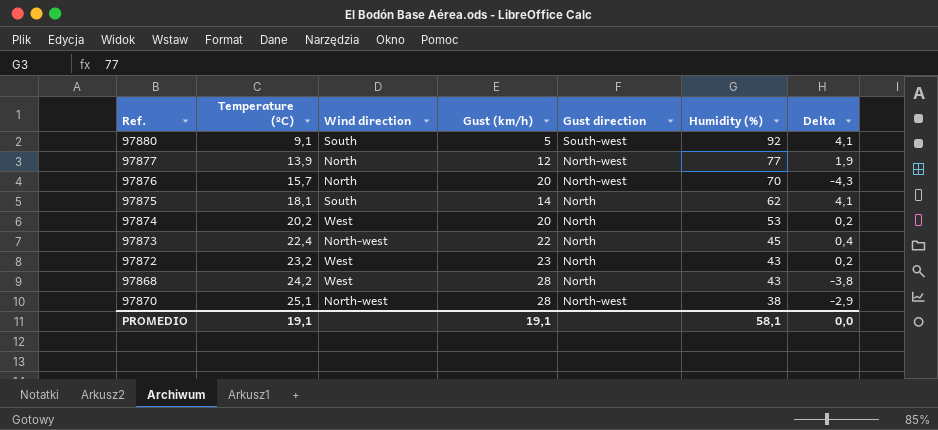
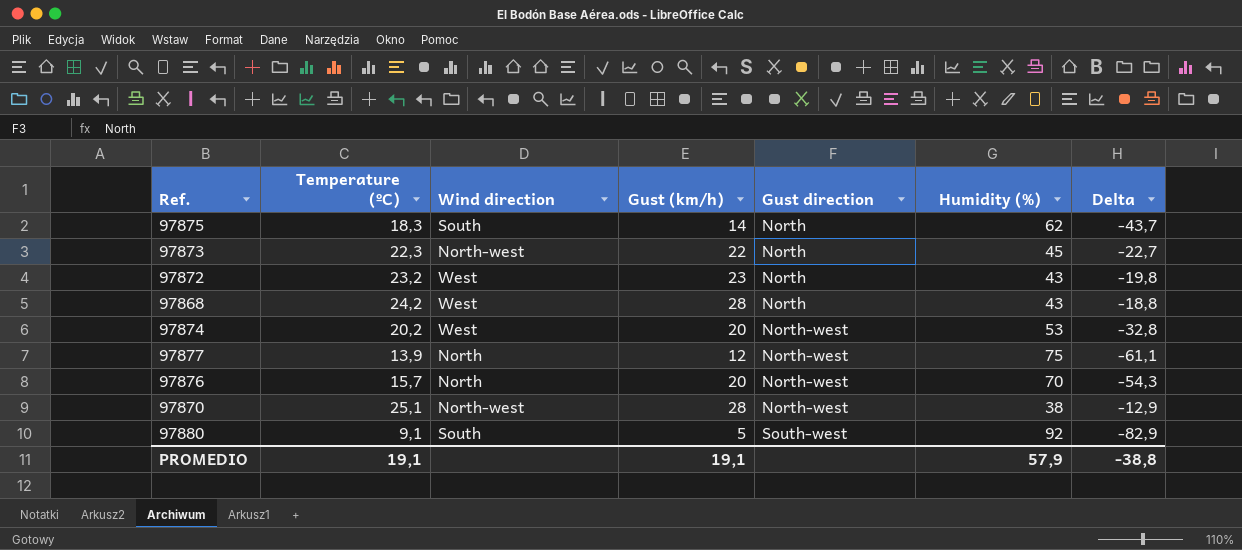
row order: Temperature (ºC) ascending -> Gust direction ascending
column Delta | formula: [Temperature (ºC)] - [Gust (km/h)] -> [Temperature (ºC)] - [Humidity (%)]
97875 | Temperature (ºC): 18,1 -> 18,3
97873 | Temperature (ºC): 22,4 -> 22,3
97874 | Gust direction: North -> North-west
97877 | Humidity (%): 77 -> 75
PROMEDIO | Humidity (%): 58,1 -> 57,9
PROMEDIO | Delta: 0,0 -> -38,8

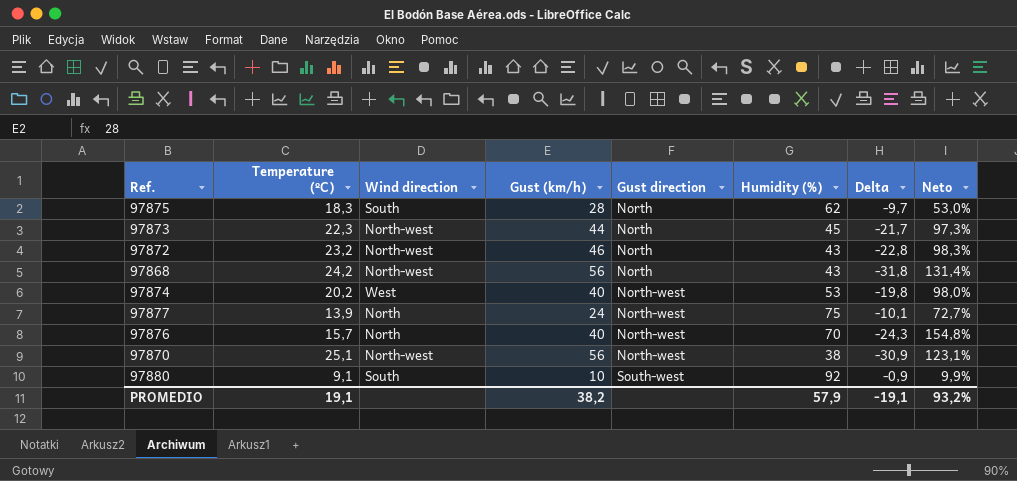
column Delta | formula: [Temperature (ºC)] - [Humidity (%)] -> [Temperature (ºC)] - [Gust (km/h)]
column Neto | formula: none -> ([Gust (km/h)] - [Temperature (ºC)]) / [Temperature (ºC)]
97875 | Gust (km/h): 14 -> 28
97873 | Gust (km/h): 22 -> 44
97872 | Wind direction: West -> North-west
97872 | Gust (km/h): 23 -> 46
97868 | Wind direction: West -> North-west
97868 | Gust (km/h): 28 -> 56
97874 | Gust (km/h): 20 -> 40
97877 | Gust (km/h): 12 -> 24
97876 | Gust (km/h): 20 -> 40
97870 | Gust (km/h): 28 -> 56
97880 | Gust (km/h): 5 -> 10
PROMEDIO | Gust (km/h): 19,1 -> 38,2
PROMEDIO | Delta: -38,8 -> -19,1

